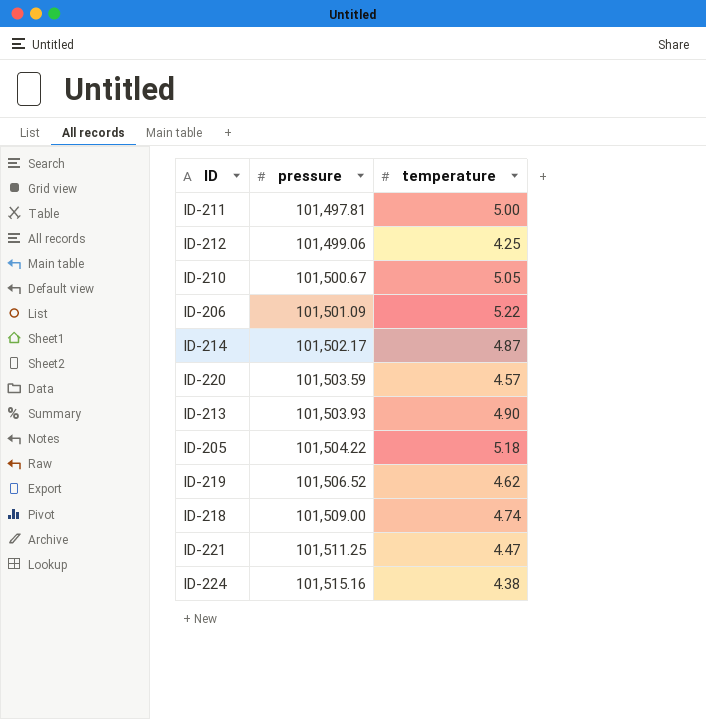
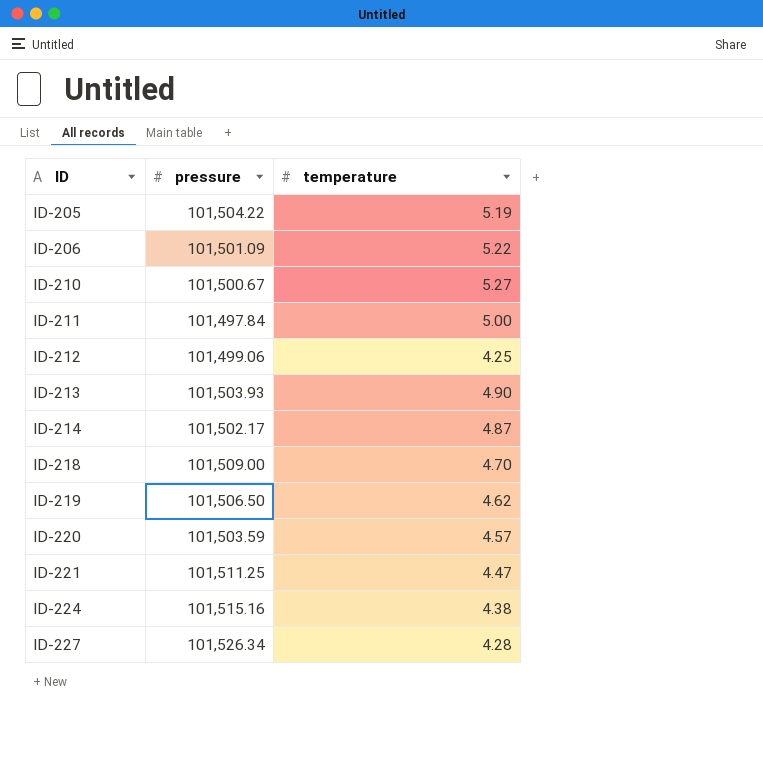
row order: pressure ascending -> ID ascending
ID-205 | temperature: 5.18 -> 5.19
ID-210 | temperature: 5.05 -> 5.27
ID-211 | pressure: 101,497.81 -> 101,497.84
ID-218 | temperature: 4.74 -> 4.70
ID-219 | pressure: 101,506.52 -> 101,506.50
row ID-227: none -> 101,526.34 | 4.28

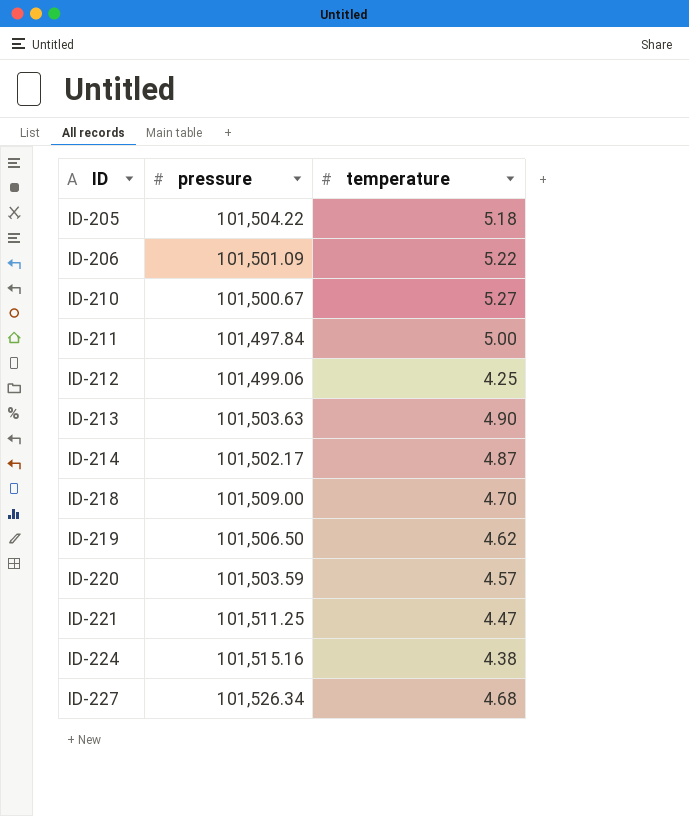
ID-205 | temperature: 5.19 -> 5.18
ID-213 | pressure: 101,503.93 -> 101,503.63
ID-227 | temperature: 4.28 -> 4.68

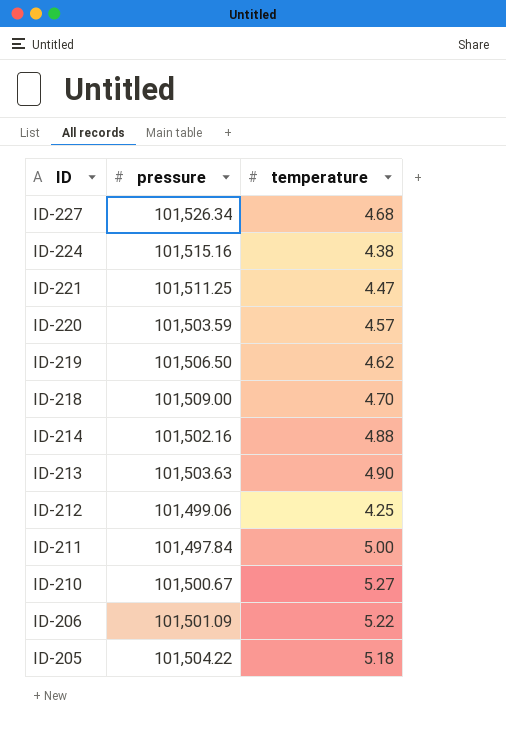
row order: ID ascending -> ID descending
ID-214 | pressure: 101,502.17 -> 101,502.16
ID-214 | temperature: 4.87 -> 4.88

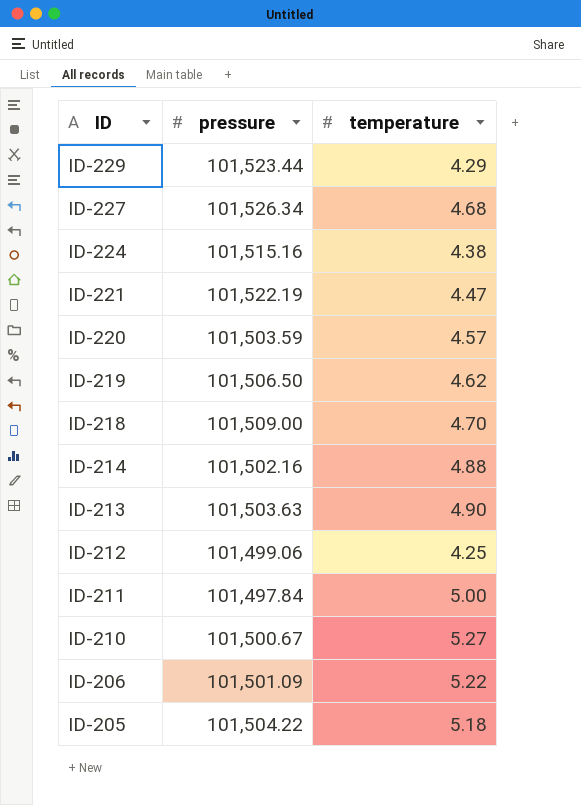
row ID-229: none -> 101,523.44 | 4.29
ID-221 | pressure: 101,511.25 -> 101,522.19

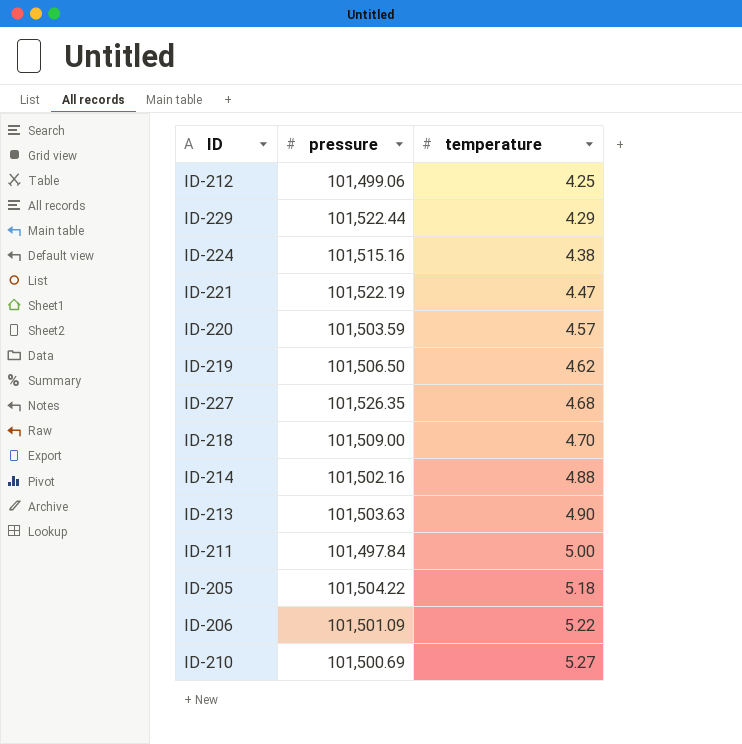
row order: ID descending -> temperature ascending
ID-229 | pressure: 101,523.44 -> 101,522.44
ID-227 | pressure: 101,526.34 -> 101,526.35
ID-210 | pressure: 101,500.67 -> 101,500.69

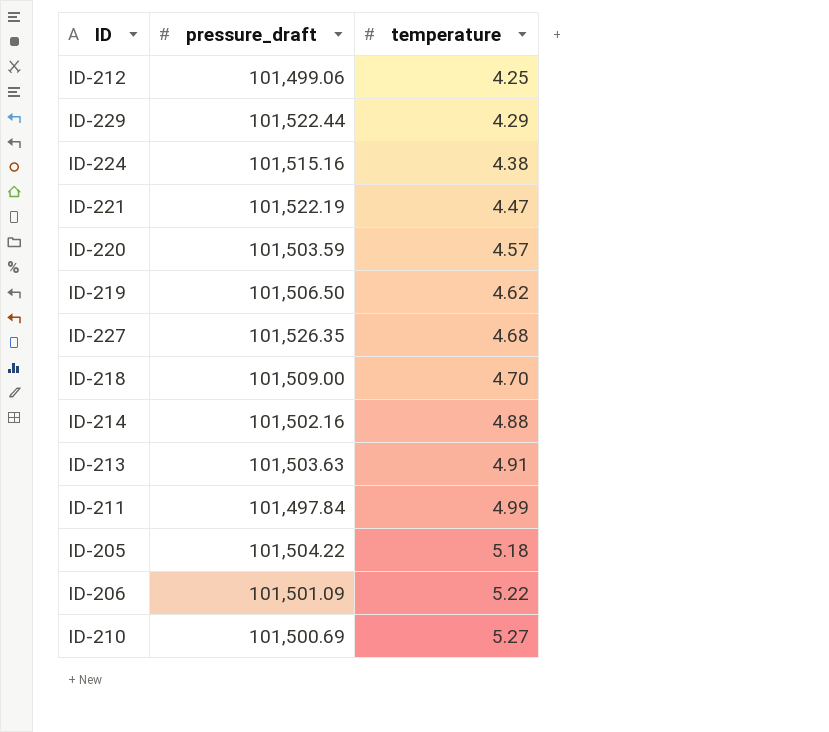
column name: pressure -> pressure_draft
ID-213 | temperature: 4.90 -> 4.91
ID-211 | temperature: 5.00 -> 4.99

